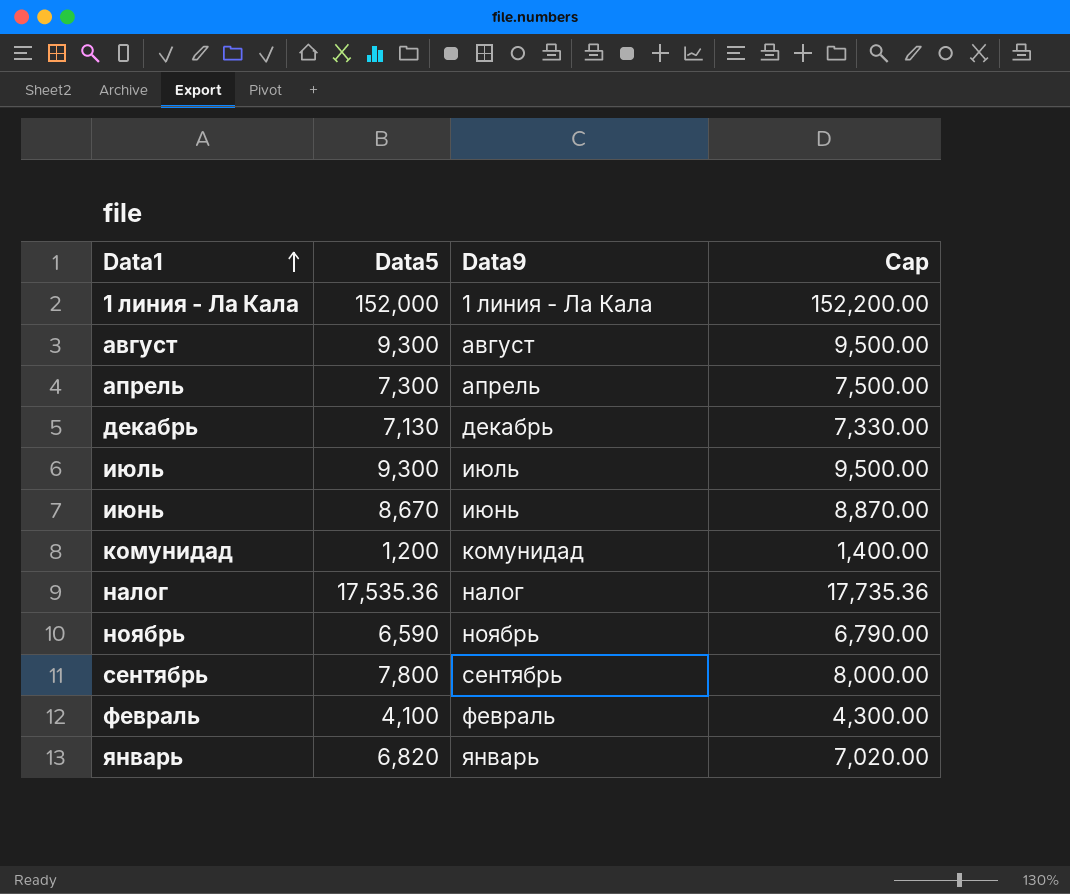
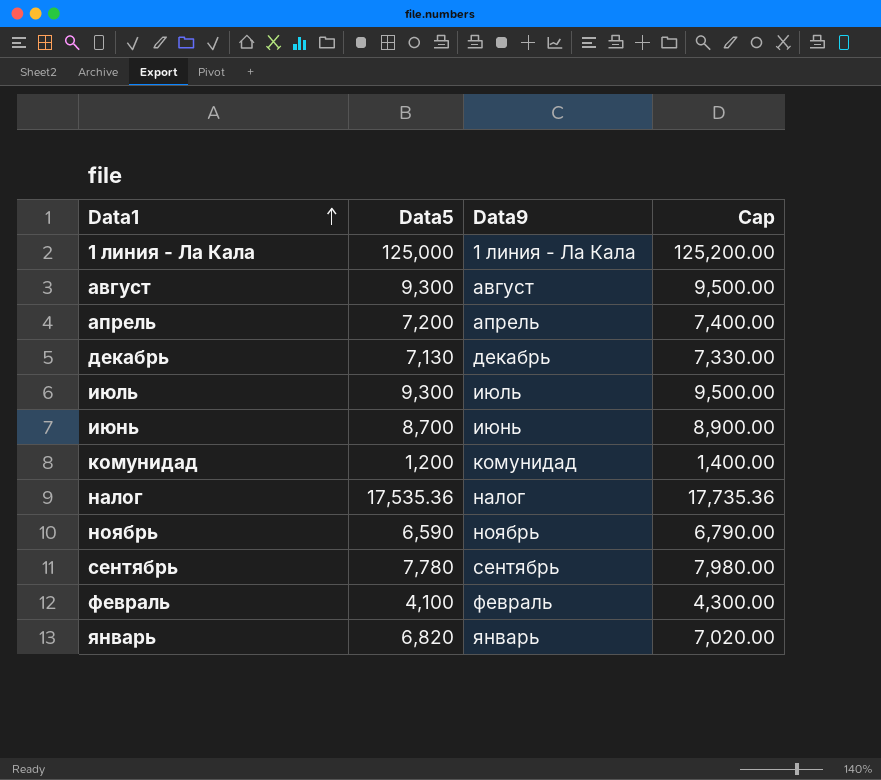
1 линия - Ла Кала | Data5: 152,000 -> 125,000
1 линия - Ла Кала | Cap: 152,200.00 -> 125,200.00
апрель | Data5: 7,300 -> 7,200
апрель | Cap: 7,500.00 -> 7,400.00
июнь | Data5: 8,670 -> 8,700
июнь | Cap: 8,870.00 -> 8,900.00
сентябрь | Data5: 7,800 -> 7,780
сентябрь | Cap: 8,000.00 -> 7,980.00

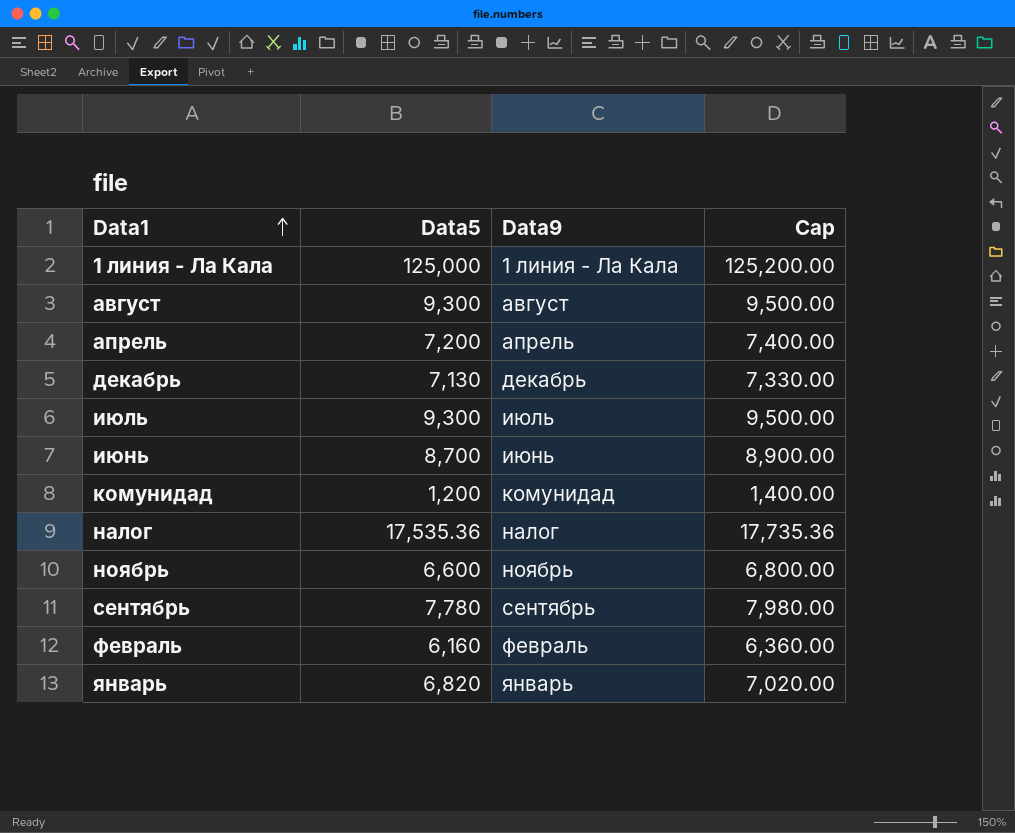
ноябрь | Data5: 6,590 -> 6,600
ноябрь | Cap: 6,790.00 -> 6,800.00
февраль | Data5: 4,100 -> 6,160
февраль | Cap: 4,300.00 -> 6,360.00

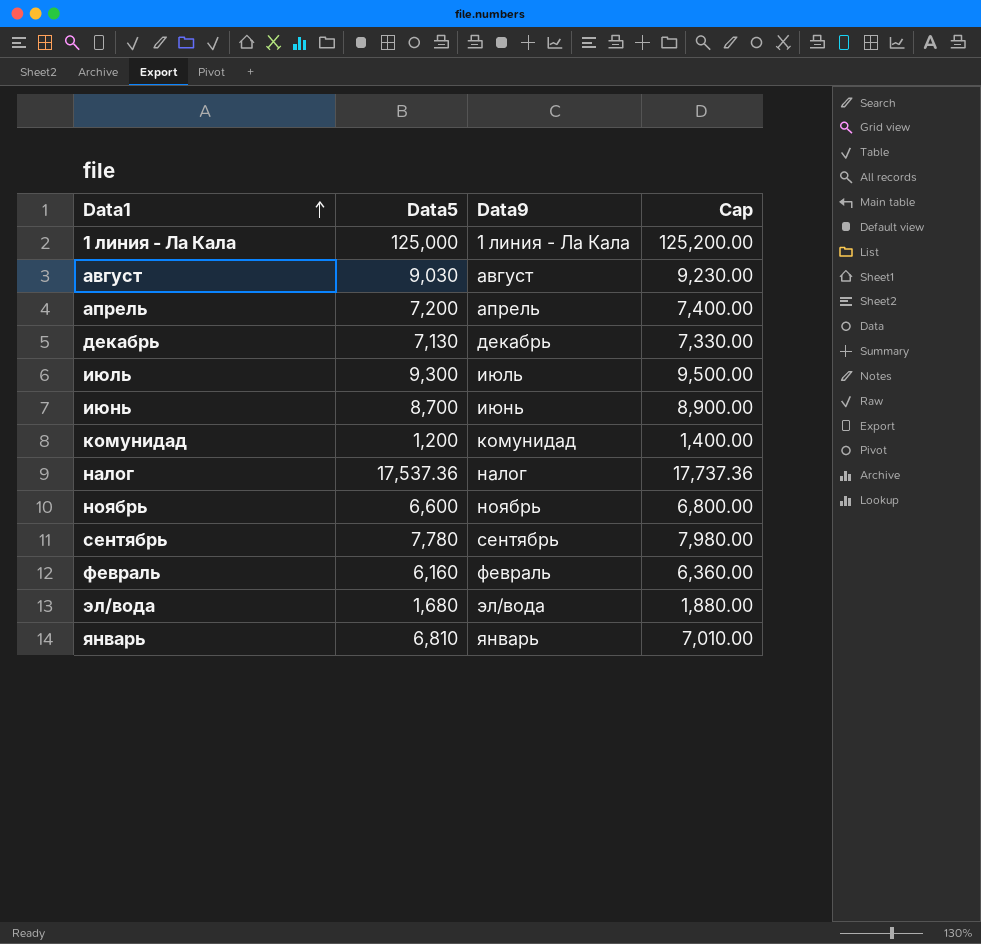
август | Data5: 9,300 -> 9,030
август | Cap: 9,500.00 -> 9,230.00
налог | Data5: 17,535.36 -> 17,537.36
налог | Cap: 17,735.36 -> 17,737.36
row эл/вода: none -> 1,680 | эл/вода | 1,880.00
январь | Data5: 6,820 -> 6,810
январь | Cap: 7,020.00 -> 7,010.00

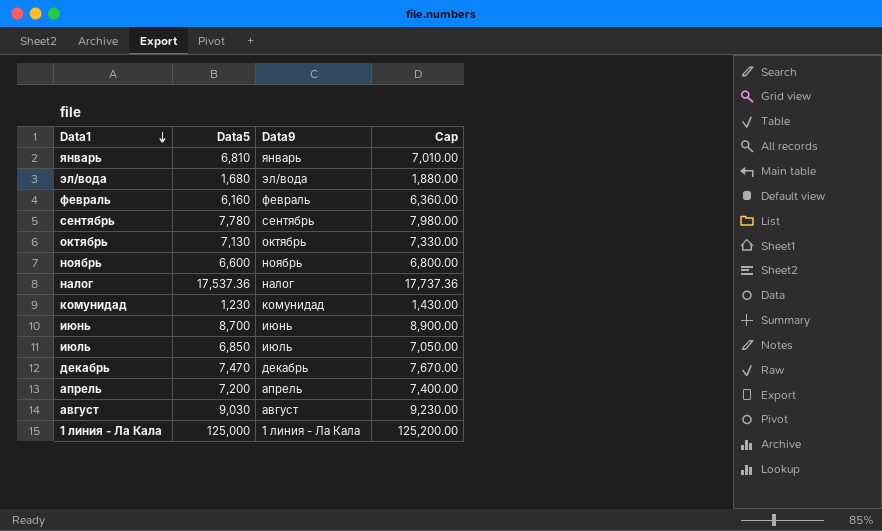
row order: Data1 ascending -> Data1 descending
row октябрь: none -> 7,130 | октябрь | 7,330.00
комунидад | Data5: 1,200 -> 1,230
комунидад | Cap: 1,400.00 -> 1,430.00
июль | Data5: 9,300 -> 6,850
июль | Cap: 9,500.00 -> 7,050.00
декабрь | Data5: 7,130 -> 7,470
декабрь | Cap: 7,330.00 -> 7,670.00

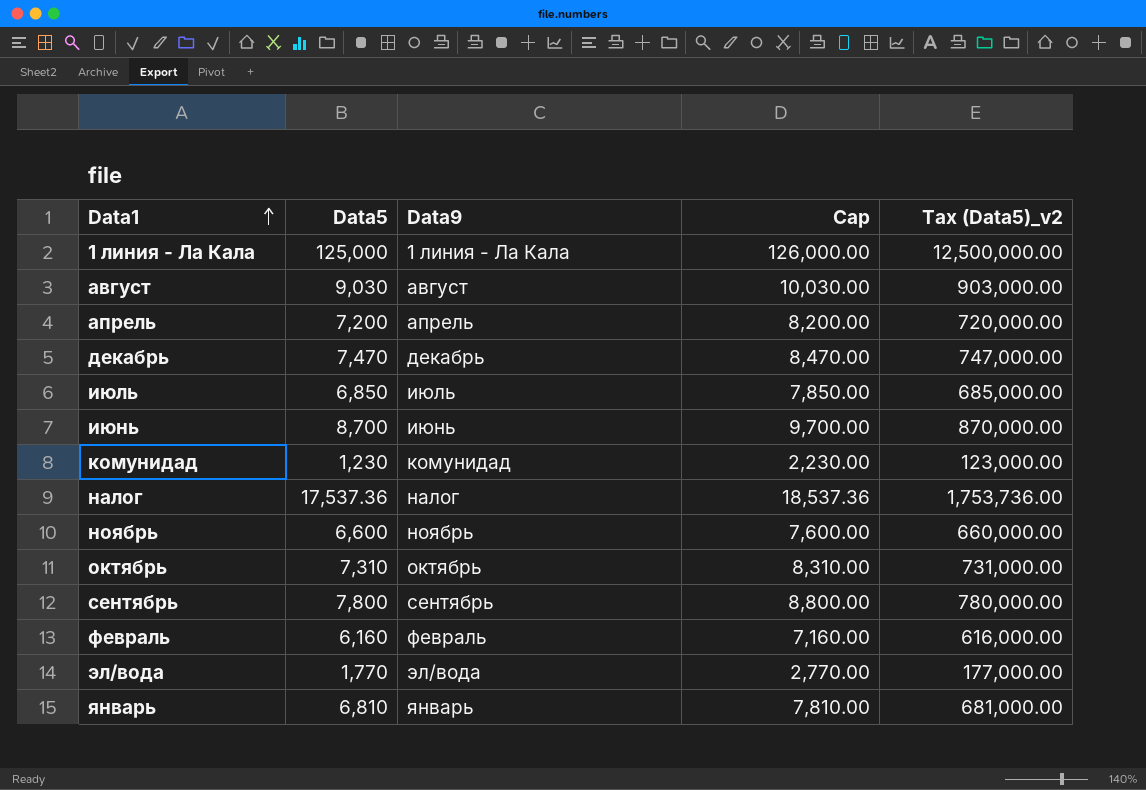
row order: Data1 descending -> Data1 ascending
column Cap | formula: [Data5] + 200 -> [Data5] + 1000
column Tax (Data5)_v2 | formula: none -> [Data5] * 100
октябрь | Data5: 7,130 -> 7,310
сентябрь | Data5: 7,780 -> 7,800
эл/вода | Data5: 1,680 -> 1,770

